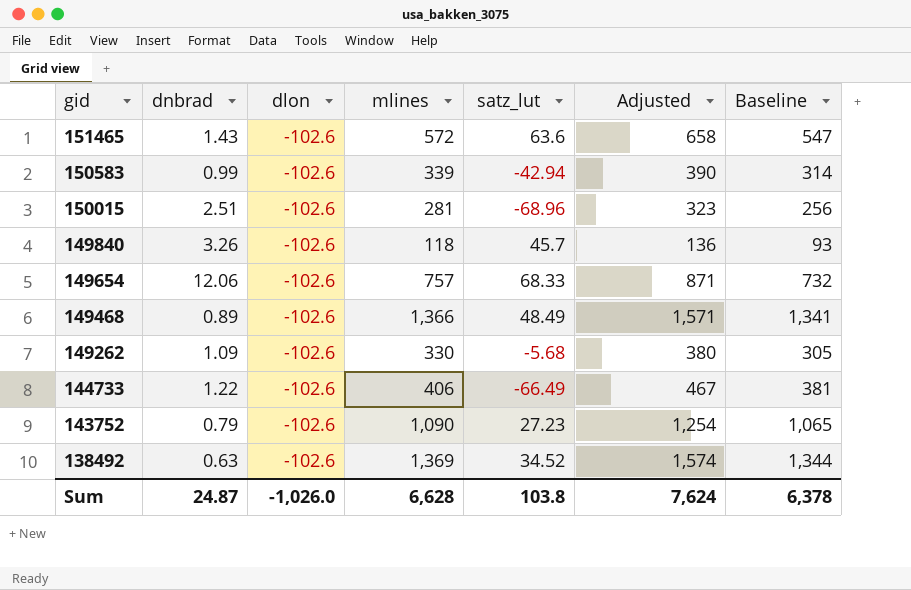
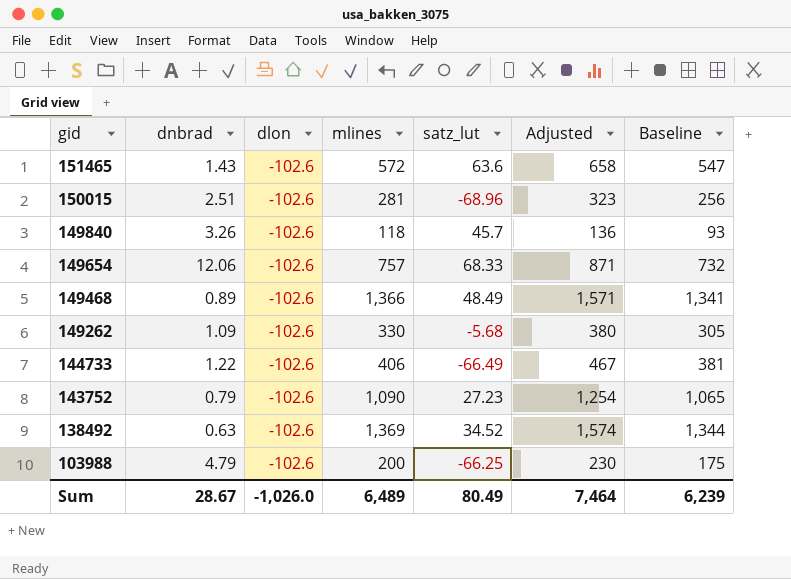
row 150583: 0.99 | -102.6 | 339 | -42.94 | 390 | 314 -> none
row 103988: none -> 4.79 | -102.6 | 200 | -66.25 | 230 | 175
Sum | dnbrad: 24.87 -> 28.67
Sum | mlines: 6,628 -> 6,489
Sum | satz_lut: 103.8 -> 80.49
Sum | Adjusted: 7,624 -> 7,464
Sum | Baseline: 6,378 -> 6,239

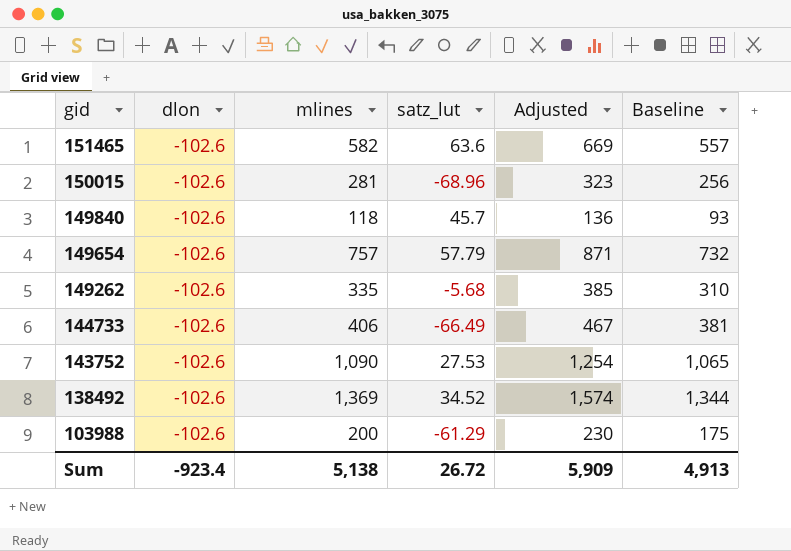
column dnbrad | position: 2 -> none
row 149468: 0.89 | -102.6 | 1,366 | 48.49 | 1,571 | 1,341 -> none
151465 | mlines: 572 -> 582
151465 | Adjusted: 658 -> 669
151465 | Baseline: 547 -> 557
149654 | satz_lut: 68.33 -> 57.79
149262 | mlines: 330 -> 335
149262 | Adjusted: 380 -> 385
149262 | Baseline: 305 -> 310
143752 | satz_lut: 27.23 -> 27.53
103988 | satz_lut: -66.25 -> -61.29
Sum | dlon: -1,026.0 -> -923.4
Sum | mlines: 6,489 -> 5,138
Sum | satz_lut: 80.49 -> 26.72
Sum | Adjusted: 7,464 -> 5,909
Sum | Baseline: 6,239 -> 4,913

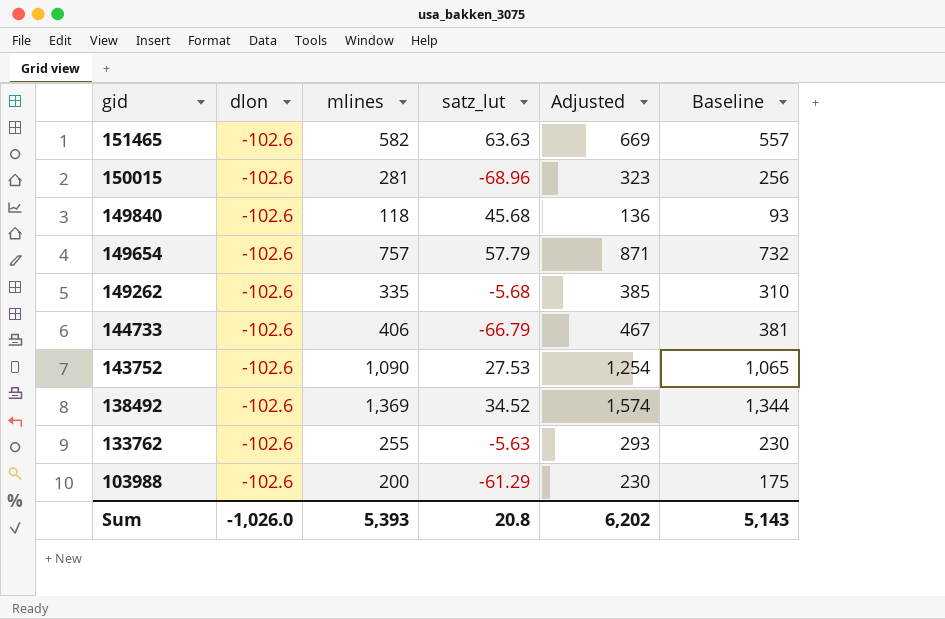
151465 | satz_lut: 63.6 -> 63.63
149840 | satz_lut: 45.7 -> 45.68
144733 | satz_lut: -66.49 -> -66.79
row 133762: none -> -102.6 | 255 | -5.63 | 293 | 230
Sum | dlon: -923.4 -> -1,026.0
Sum | mlines: 5,138 -> 5,393
Sum | satz_lut: 26.72 -> 20.8
Sum | Adjusted: 5,909 -> 6,202
Sum | Baseline: 4,913 -> 5,143

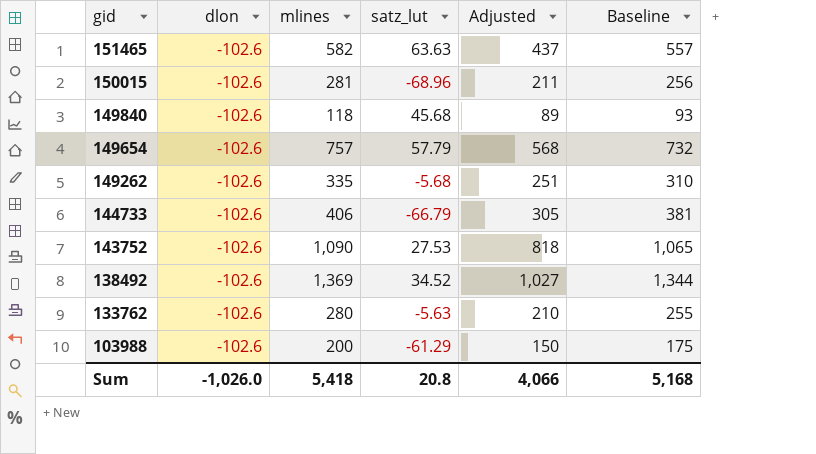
column Adjusted | formula: [mlines] * 1.15 -> [mlines] * 0.75
133762 | mlines: 255 -> 280
133762 | Baseline: 230 -> 255
Sum | mlines: 5,393 -> 5,418
Sum | Adjusted: 6,202 -> 4,066
Sum | Baseline: 5,143 -> 5,168

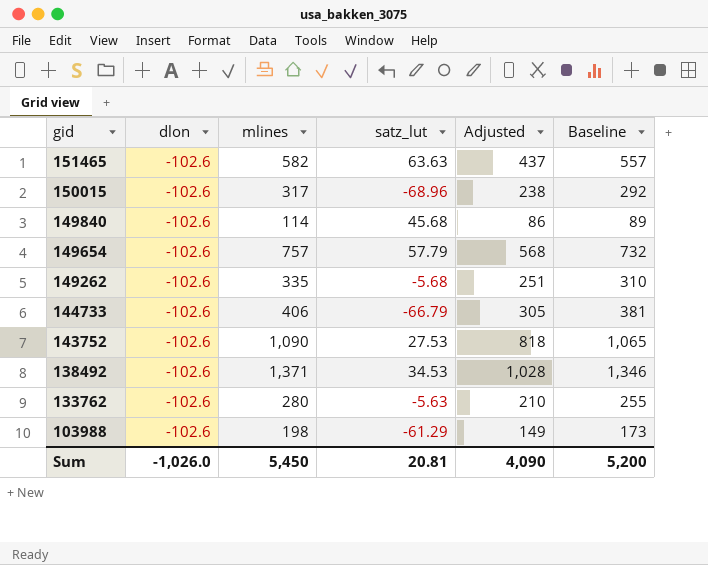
150015 | mlines: 281 -> 317
150015 | Adjusted: 211 -> 238
150015 | Baseline: 256 -> 292
149840 | mlines: 118 -> 114
149840 | Adjusted: 89 -> 86
149840 | Baseline: 93 -> 89
138492 | mlines: 1,369 -> 1,371
138492 | satz_lut: 34.52 -> 34.53
138492 | Adjusted: 1,027 -> 1,028
138492 | Baseline: 1,344 -> 1,346
103988 | mlines: 200 -> 198
103988 | Adjusted: 150 -> 149
103988 | Baseline: 175 -> 173
Sum | mlines: 5,418 -> 5,450
Sum | satz_lut: 20.8 -> 20.81
Sum | Adjusted: 4,066 -> 4,090
Sum | Baseline: 5,168 -> 5,200

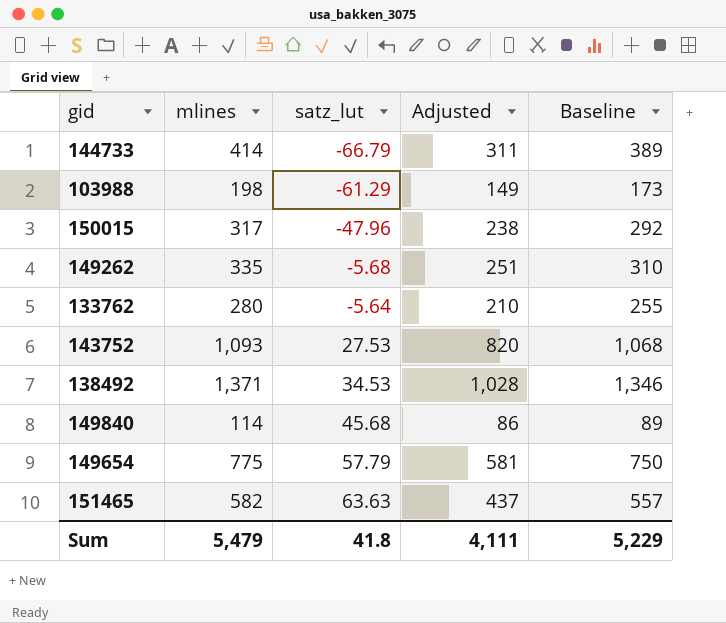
row order: gid descending -> satz_lut ascending
column dlon | position: 2 -> none
144733 | mlines: 406 -> 414
144733 | Adjusted: 305 -> 311
144733 | Baseline: 381 -> 389
150015 | satz_lut: -68.96 -> -47.96
133762 | satz_lut: -5.63 -> -5.64
143752 | mlines: 1,090 -> 1,093
143752 | Adjusted: 818 -> 820
143752 | Baseline: 1,065 -> 1,068
149654 | mlines: 757 -> 775
149654 | Adjusted: 568 -> 581
149654 | Baseline: 732 -> 750
Sum | mlines: 5,450 -> 5,479
Sum | satz_lut: 20.81 -> 41.8
Sum | Adjusted: 4,090 -> 4,111
Sum | Baseline: 5,200 -> 5,229

